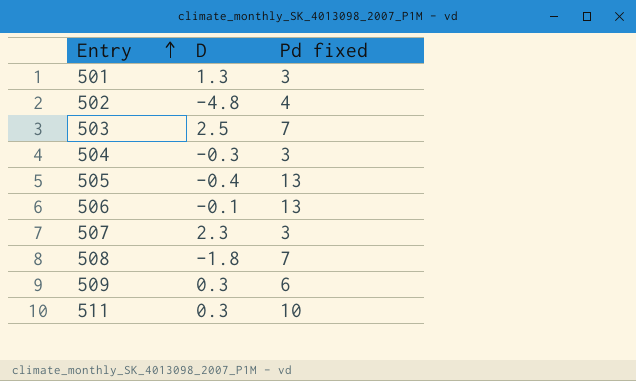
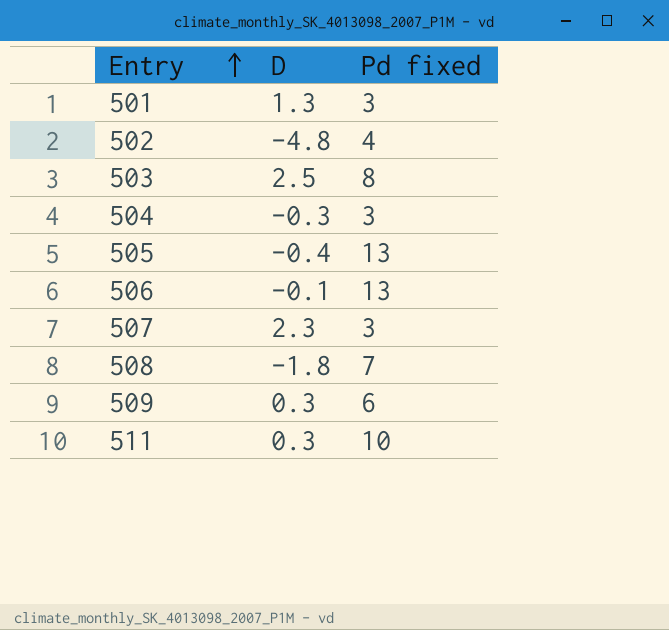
503 | Pd fixed: 7 -> 8

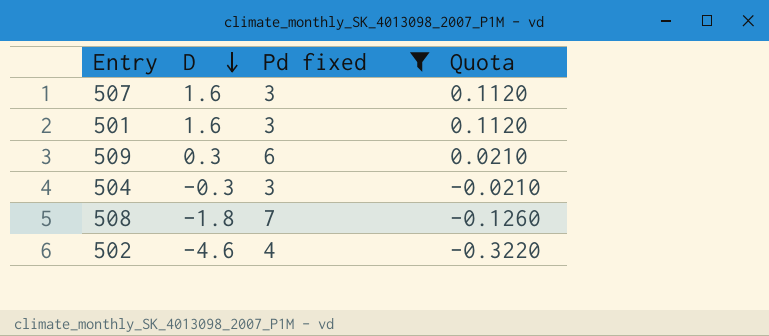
filter: none -> Pd fixed <= 7
row order: Entry ascending -> D descending
column Quota | formula: none -> [D] * 0.07
507 | D: 2.3 -> 1.6
501 | D: 1.3 -> 1.6
502 | D: -4.8 -> -4.6

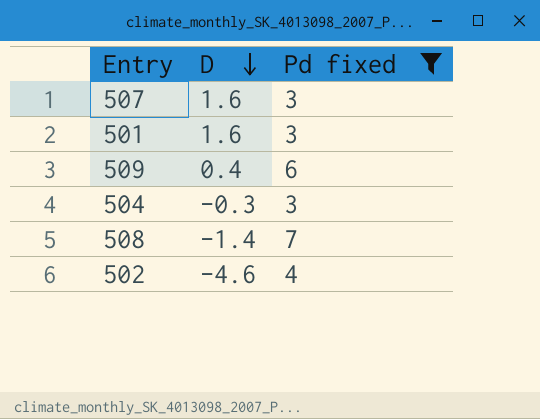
column Quota | formula: [D] * 0.07 -> none
509 | D: 0.3 -> 0.4
508 | D: -1.8 -> -1.4

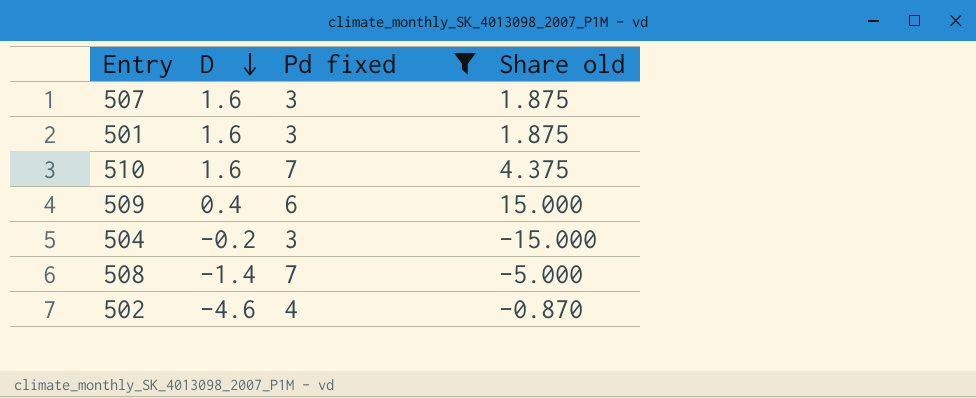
column Share old | formula: none -> [Pd fixed] / [D]
row 510: none -> 1.6 | 7 | 4.375
504 | D: -0.3 -> -0.2

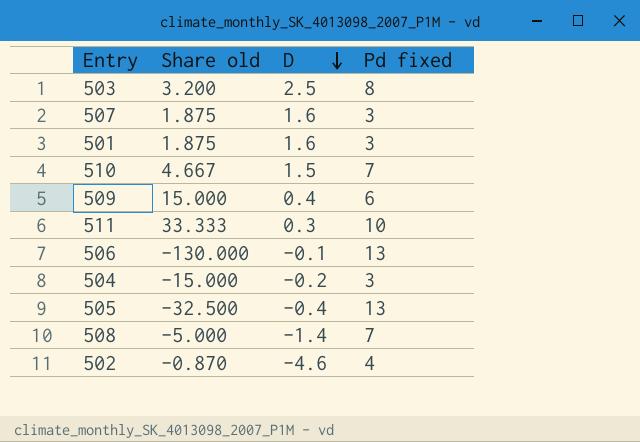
filter: Pd fixed <= 7 -> none
column Share old | position: 4 -> 2
510 | Share old: 4.375 -> 4.667
510 | D: 1.6 -> 1.5

